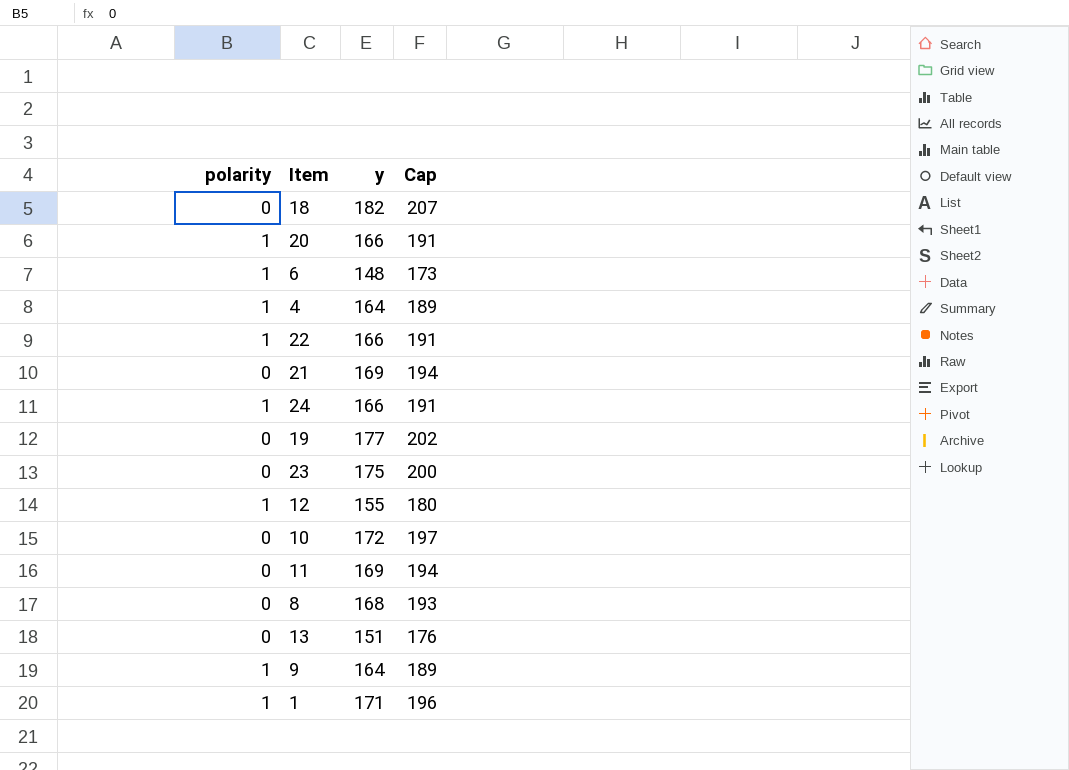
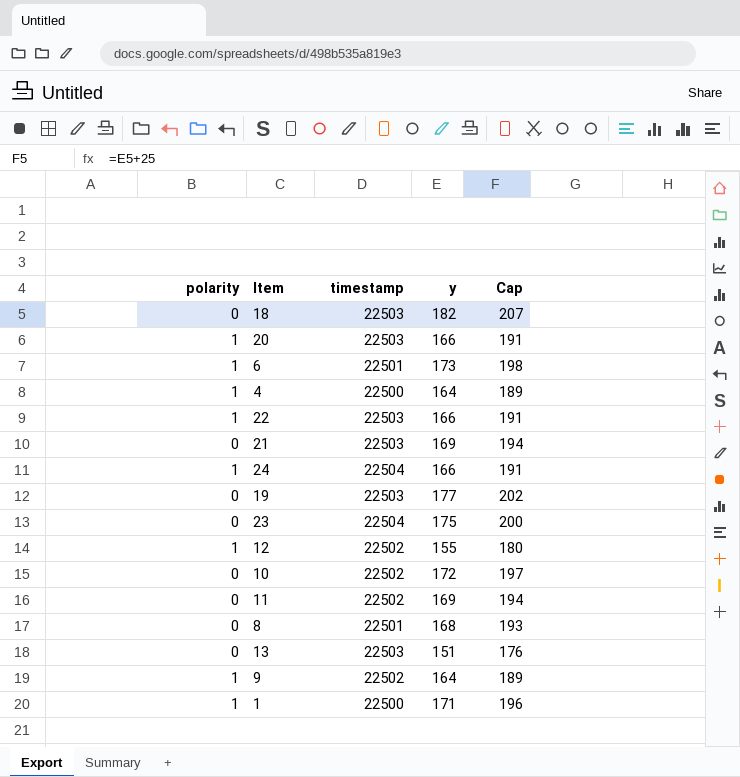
column timestamp | position: none -> 3
6 | y: 148 -> 173
6 | Cap: 173 -> 198

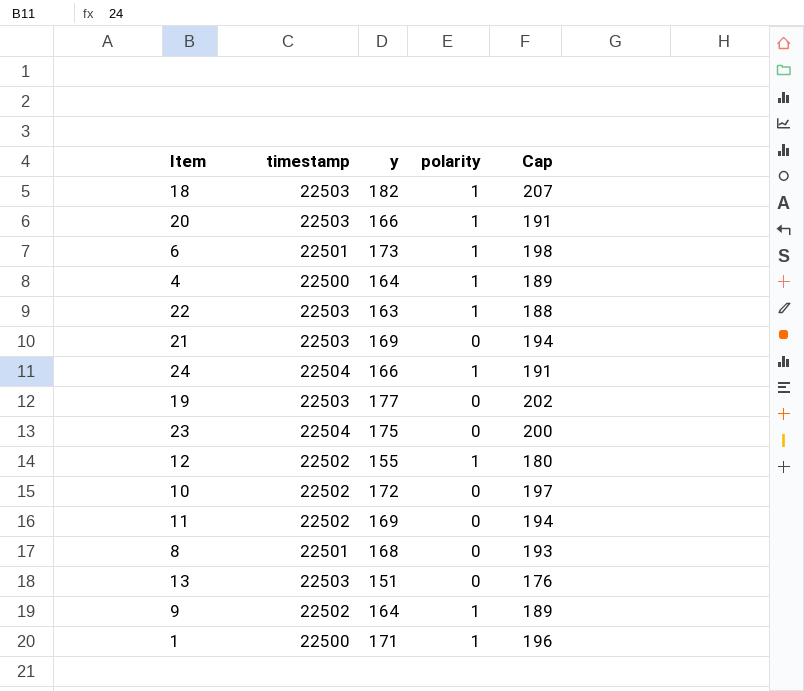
column polarity | position: 1 -> 4
18 | polarity: 0 -> 1
22 | y: 166 -> 163
22 | Cap: 191 -> 188

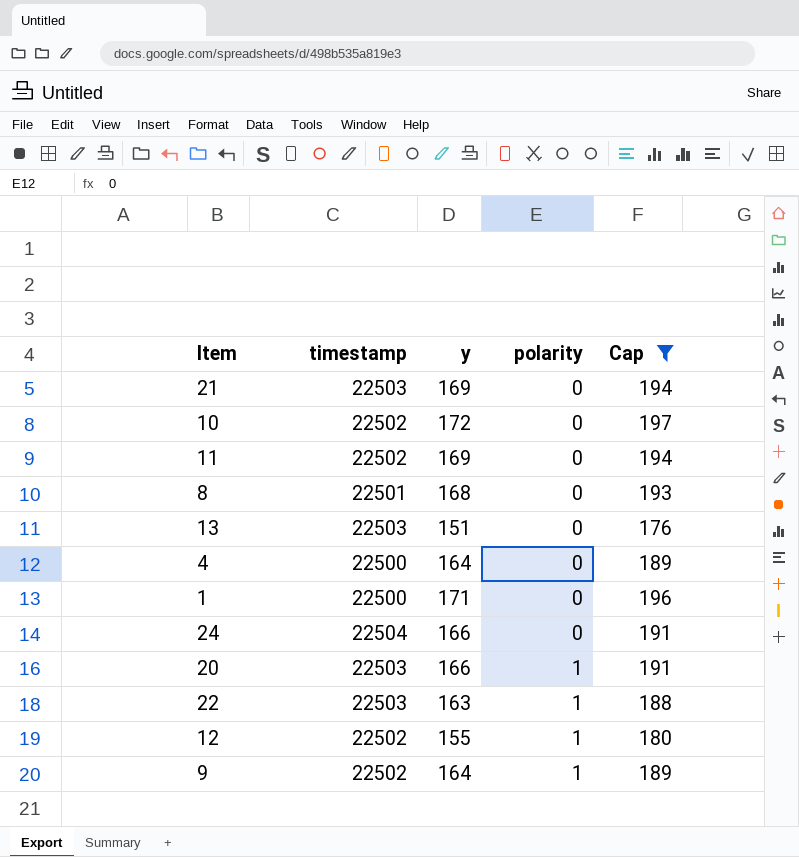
filter: none -> Cap <= 197
row order: none -> polarity ascending
4 | polarity: 1 -> 0
1 | polarity: 1 -> 0
24 | polarity: 1 -> 0

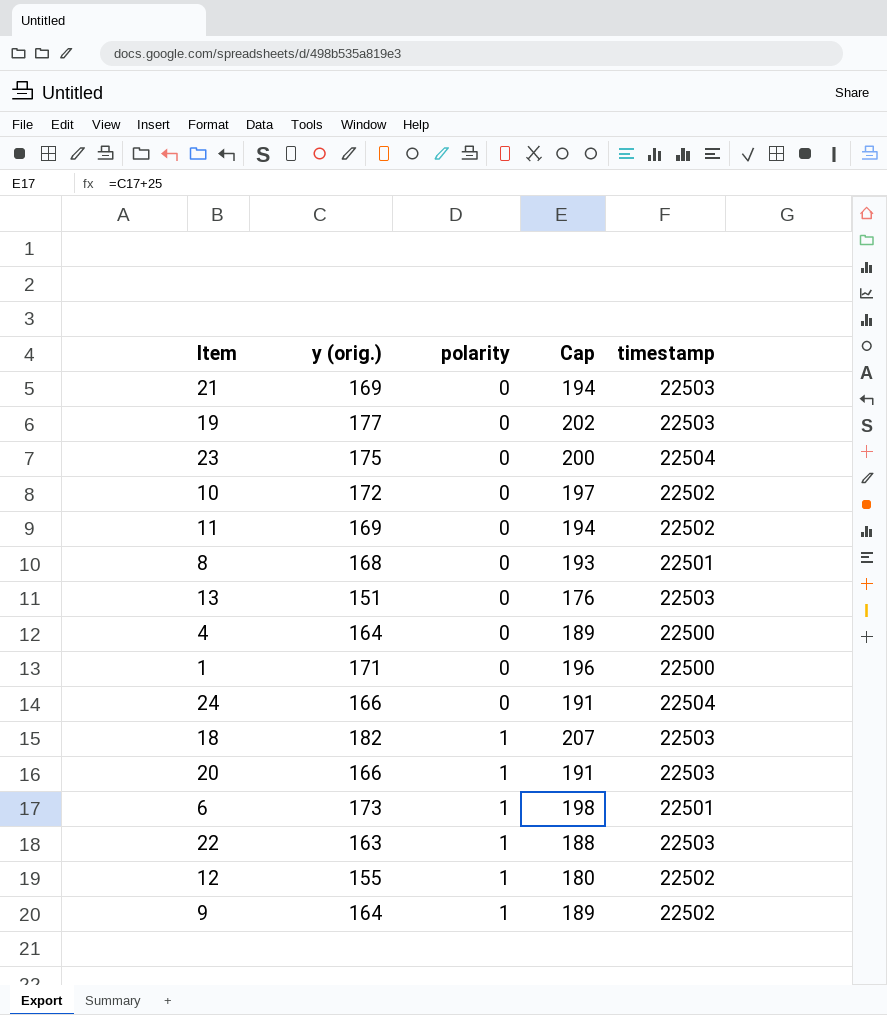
filter: Cap <= 197 -> none
column name: y -> y (orig.)
column timestamp | position: 2 -> 5

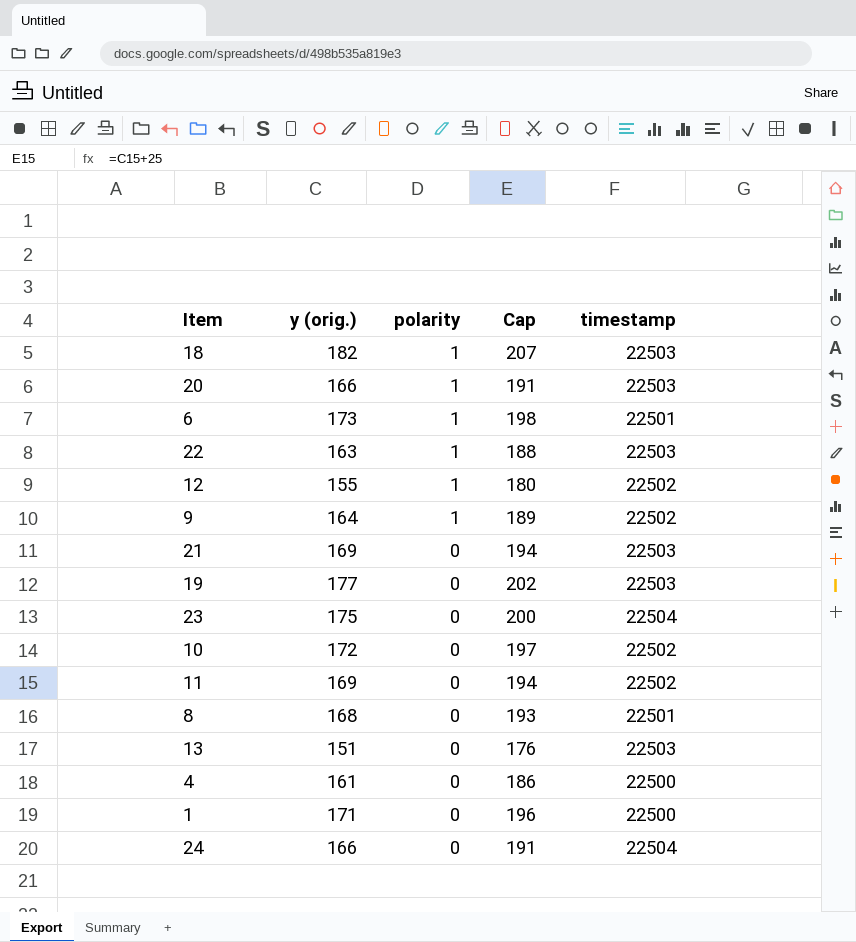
row order: polarity ascending -> polarity descending
4 | y (orig.): 164 -> 161
4 | Cap: 189 -> 186

